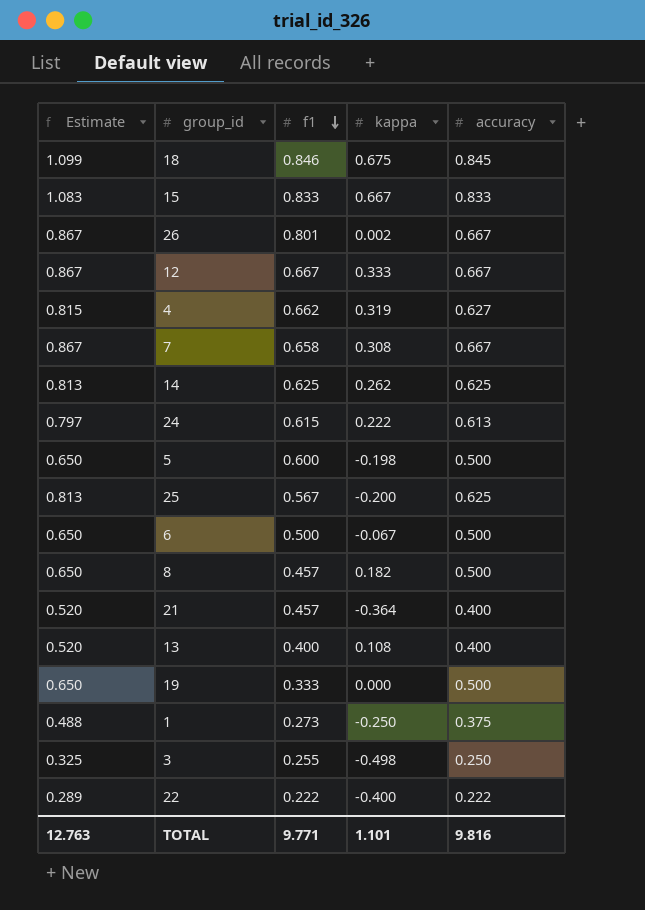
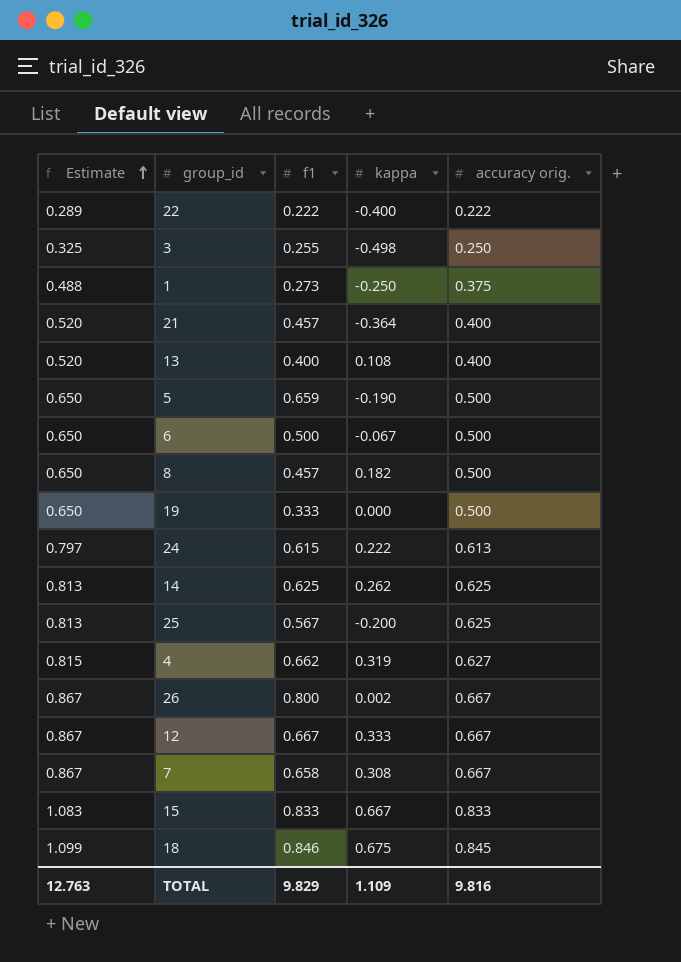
row order: f1 descending -> Estimate ascending
column name: accuracy -> accuracy orig.
5 | f1: 0.600 -> 0.659
5 | kappa: -0.198 -> -0.190
26 | f1: 0.801 -> 0.800
TOTAL | f1: 9.771 -> 9.829
TOTAL | kappa: 1.101 -> 1.109

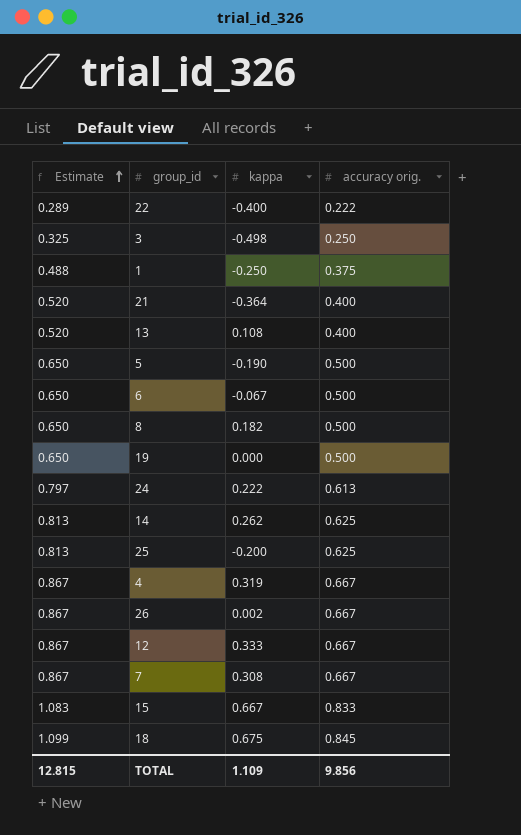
column f1 | position: 3 -> none
4 | Estimate: 0.815 -> 0.867
4 | accuracy orig.: 0.627 -> 0.667
TOTAL | Estimate: 12.763 -> 12.815
TOTAL | accuracy orig.: 9.816 -> 9.856

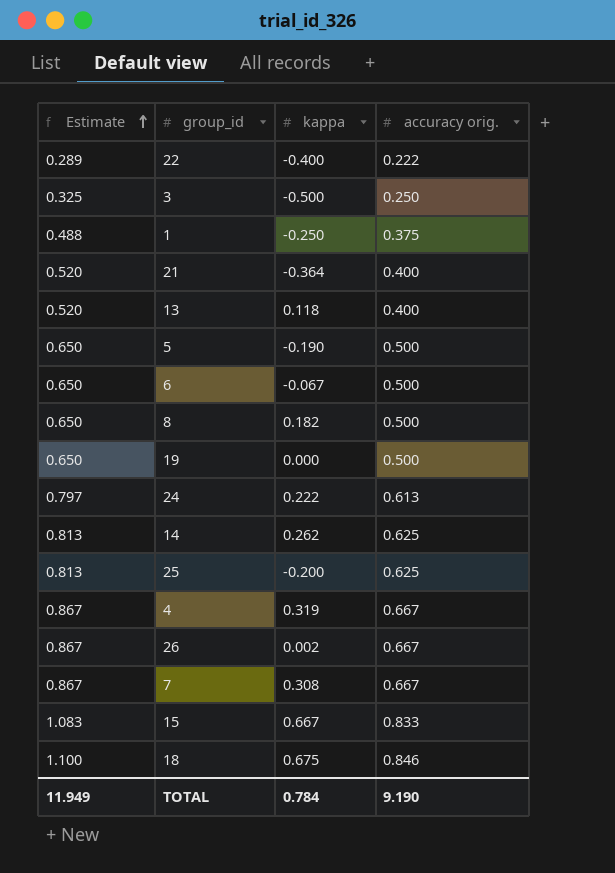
row 12: 0.867 | 0.333 | 0.667 -> none
3 | kappa: -0.498 -> -0.500
13 | kappa: 0.108 -> 0.118
18 | Estimate: 1.099 -> 1.100
18 | accuracy orig.: 0.845 -> 0.846
TOTAL | Estimate: 12.815 -> 11.949
TOTAL | kappa: 1.109 -> 0.784
TOTAL | accuracy orig.: 9.856 -> 9.190

